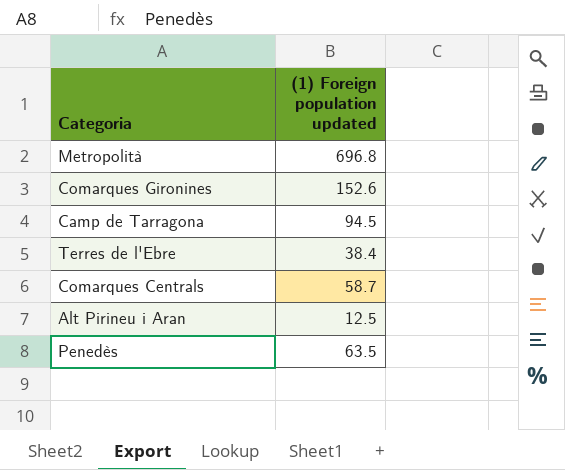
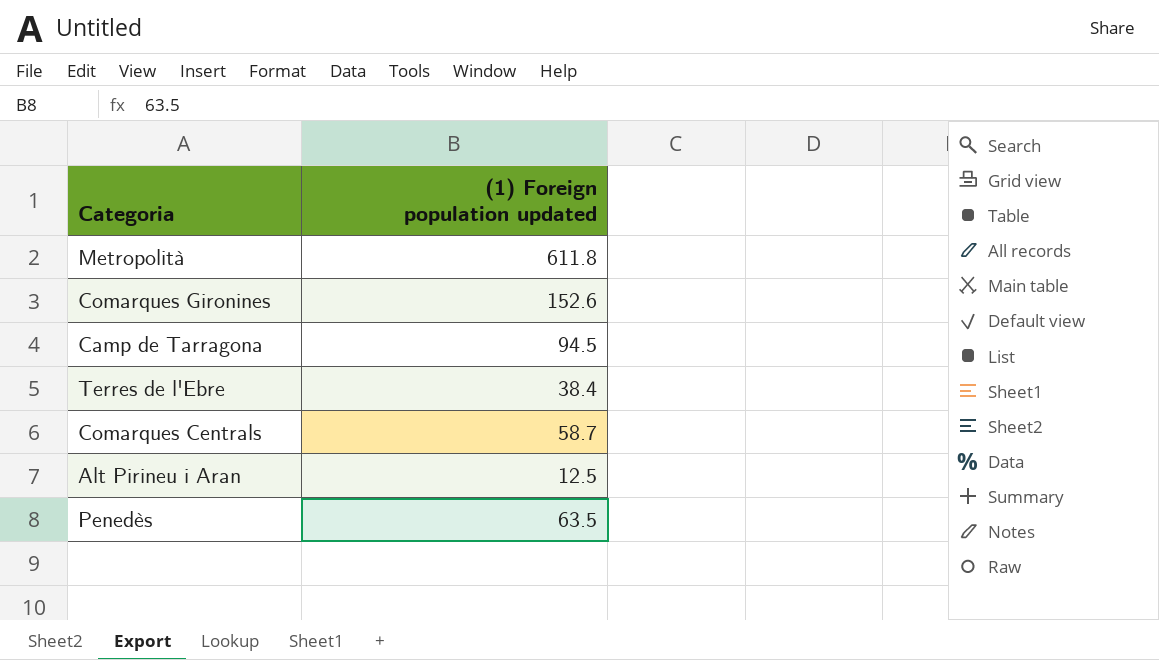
Metropolità | (1) Foreign population updated: 696.8 -> 611.8

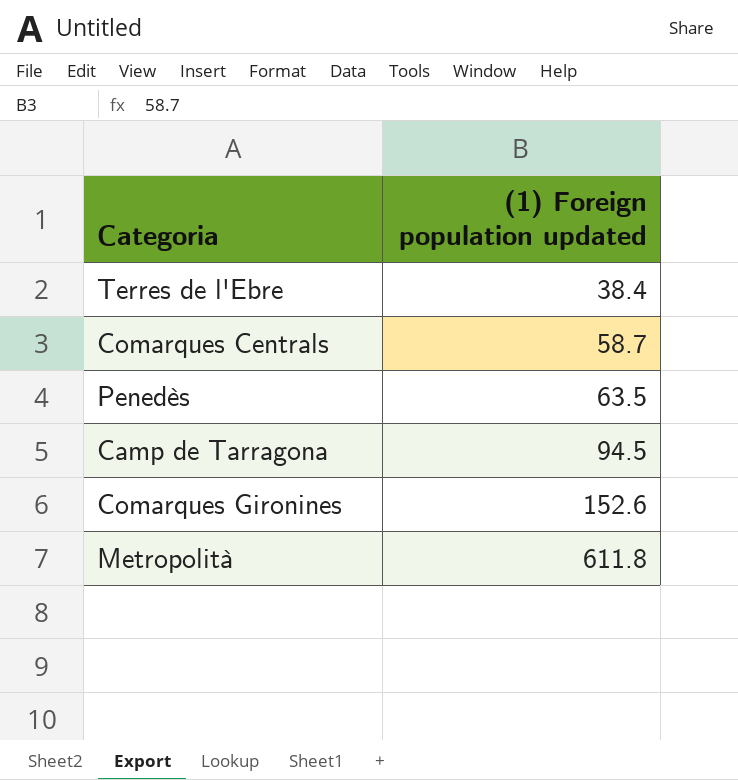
row order: none -> (1) Foreign population updated ascending
row Alt Pirineu i Aran: 12.5 -> none

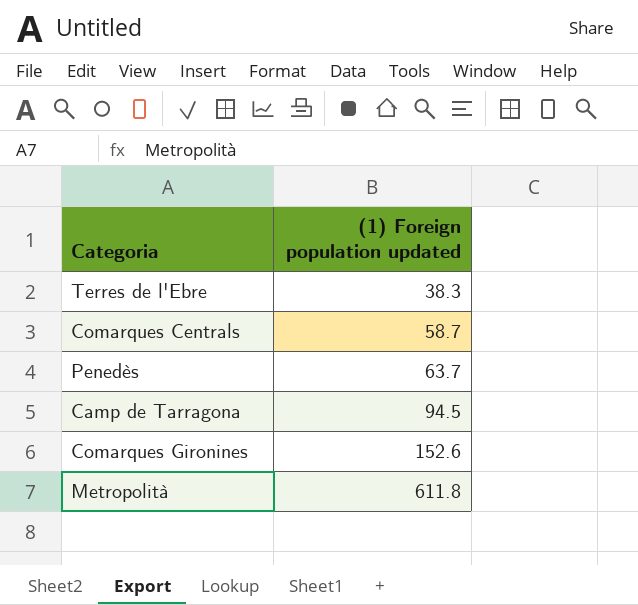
Terres de l'Ebre | (1) Foreign population updated: 38.4 -> 38.3
Penedès | (1) Foreign population updated: 63.5 -> 63.7

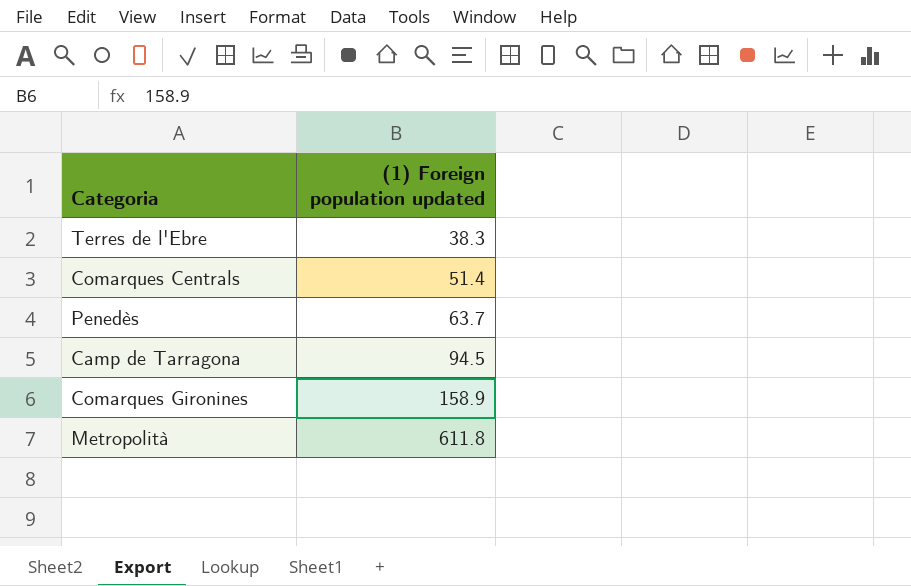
Comarques Centrals | (1) Foreign population updated: 58.7 -> 51.4
Comarques Gironines | (1) Foreign population updated: 152.6 -> 158.9

